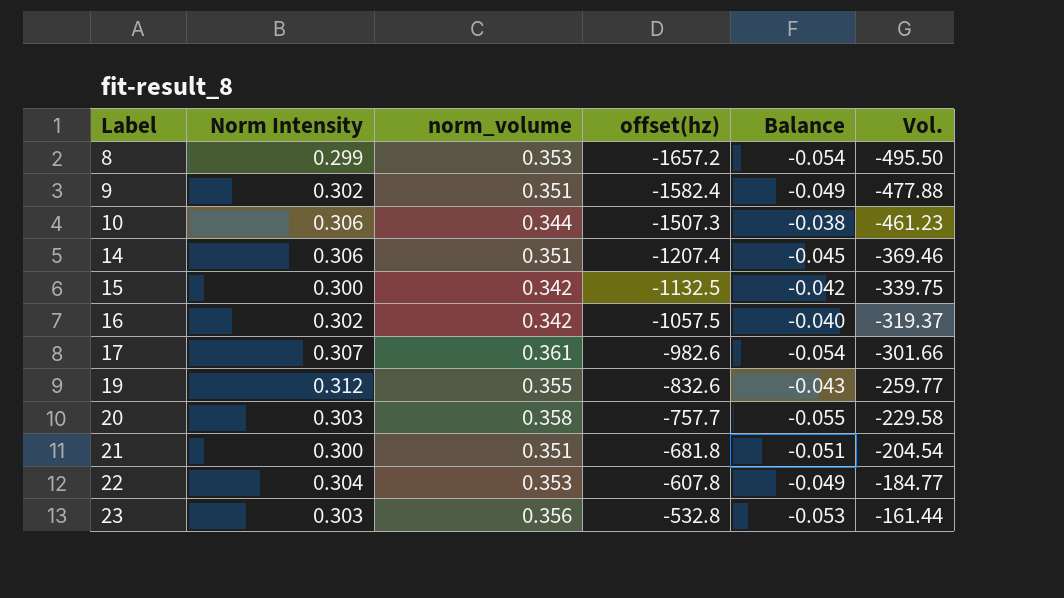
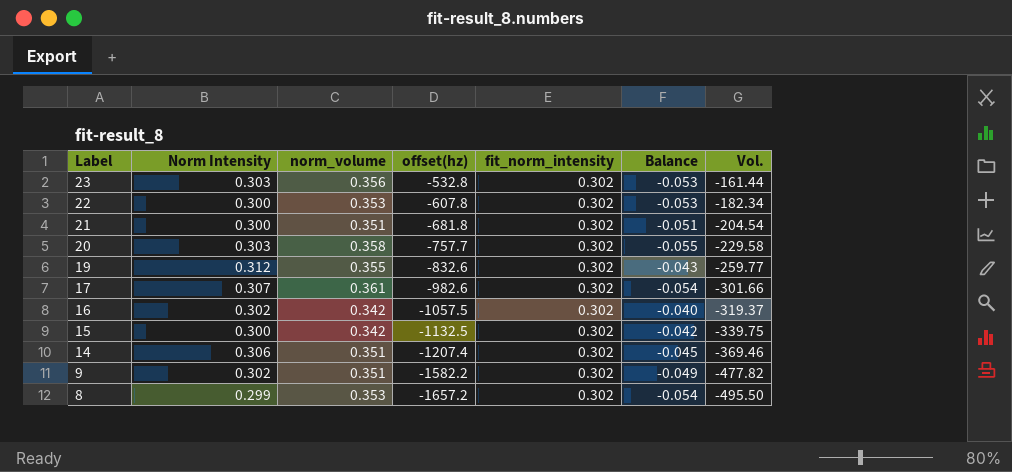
row order: Label ascending -> Label descending
column fit_norm_intensity | position: none -> 5
row 10: 0.306 | 0.344 | -1507.3 | -0.038 | -461.23 -> none
22 | Norm Intensity: 0.304 -> 0.300
22 | Balance: -0.049 -> -0.053
22 | Vol.: -184.77 -> -182.34
9 | offset(hz): -1582.4 -> -1582.2
9 | Vol.: -477.88 -> -477.82

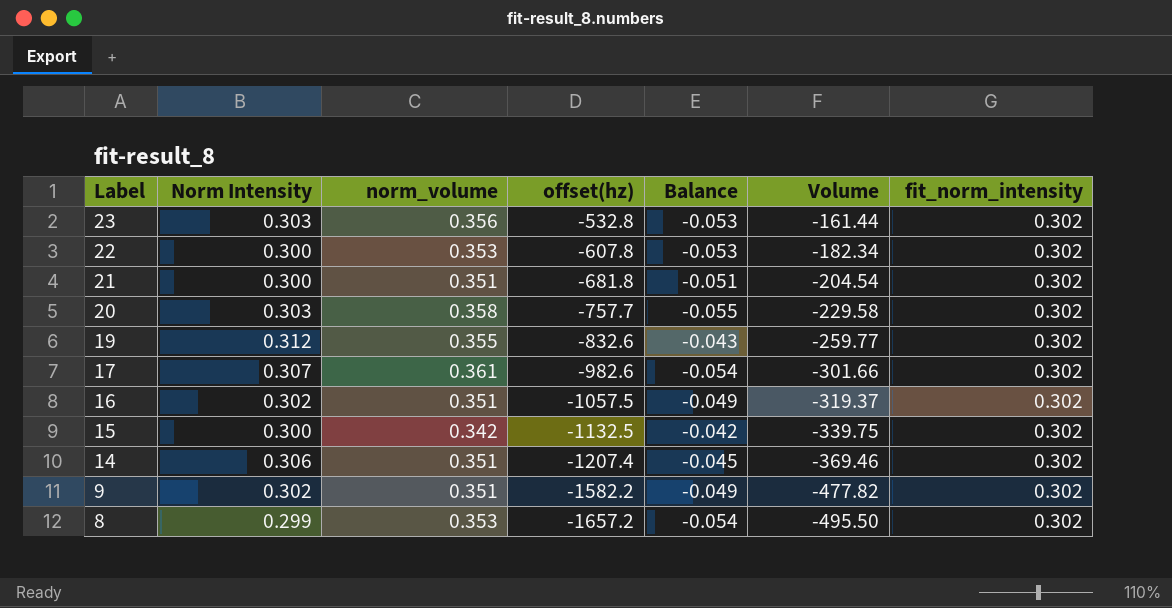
column name: Vol. -> Volume
column fit_norm_intensity | position: 5 -> 7
16 | norm_volume: 0.342 -> 0.351
16 | Balance: -0.040 -> -0.049

